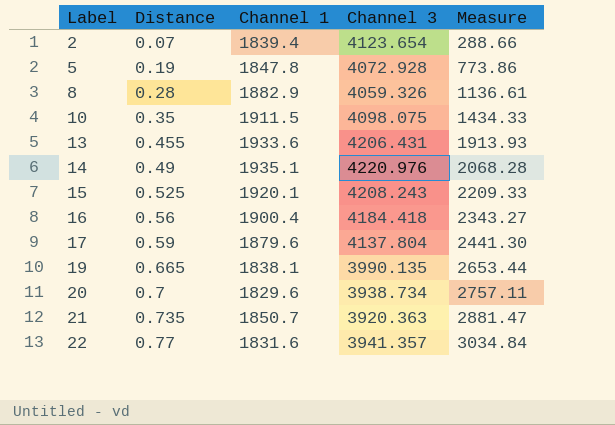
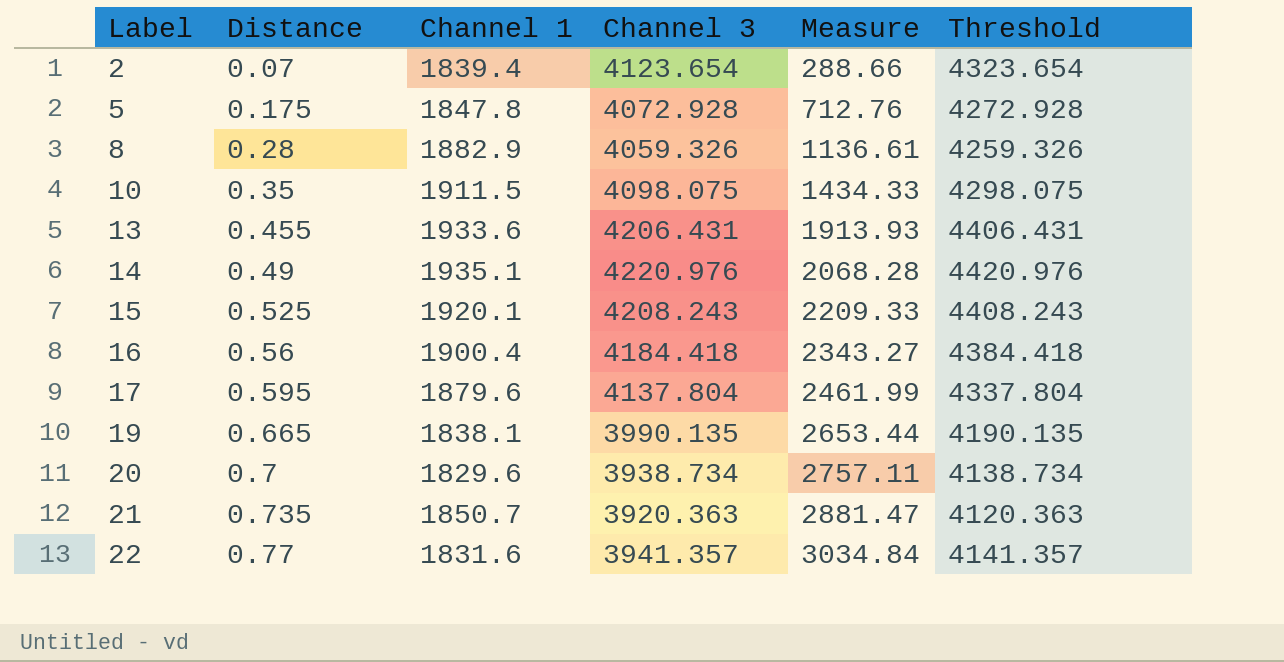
column Threshold | formula: none -> [Channel 3] + 200
5 | Distance: 0.19 -> 0.175
5 | Measure: 773.86 -> 712.76
17 | Distance: 0.59 -> 0.595
17 | Measure: 2441.30 -> 2461.99

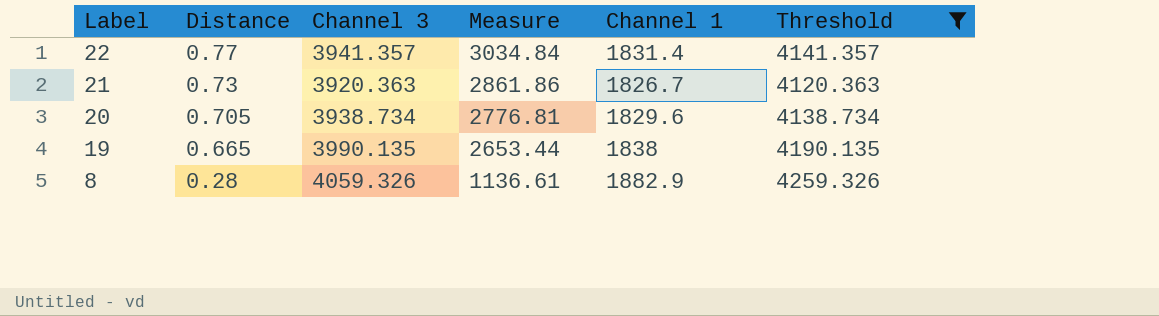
filter: none -> Threshold <= 4259.326
row order: Label ascending -> Label descending
column Channel 1 | position: 3 -> 5
22 | Channel 1: 1831.6 -> 1831.4
21 | Distance: 0.735 -> 0.73
21 | Measure: 2881.47 -> 2861.86
21 | Channel 1: 1850.7 -> 1826.7
20 | Distance: 0.7 -> 0.705
20 | Measure: 2757.11 -> 2776.81
19 | Channel 1: 1838.1 -> 1838

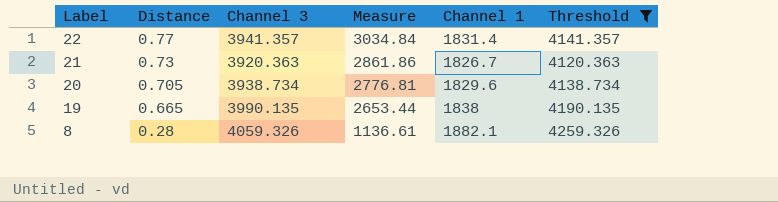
8 | Channel 1: 1882.9 -> 1882.1

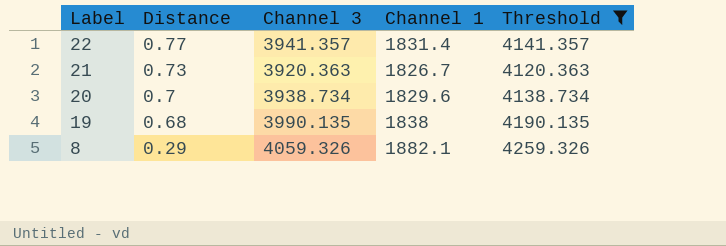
column Measure | formula: [Distance] * [Channel 3] -> none
20 | Distance: 0.705 -> 0.7
19 | Distance: 0.665 -> 0.68
8 | Distance: 0.28 -> 0.29

